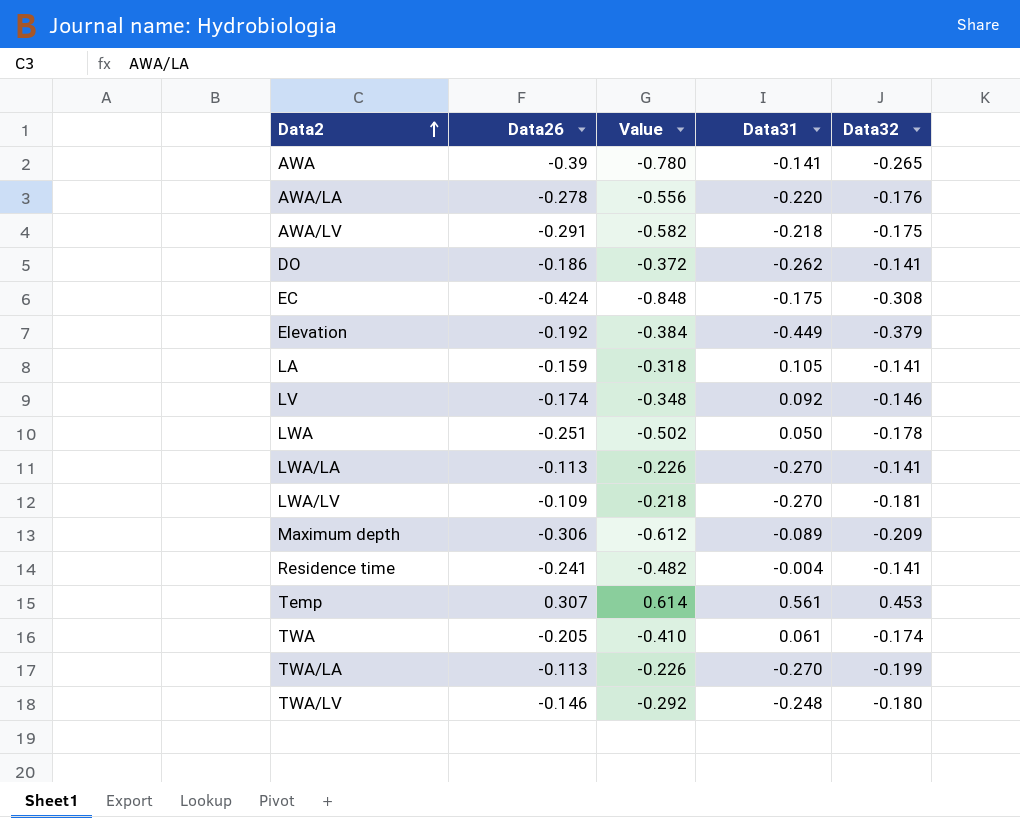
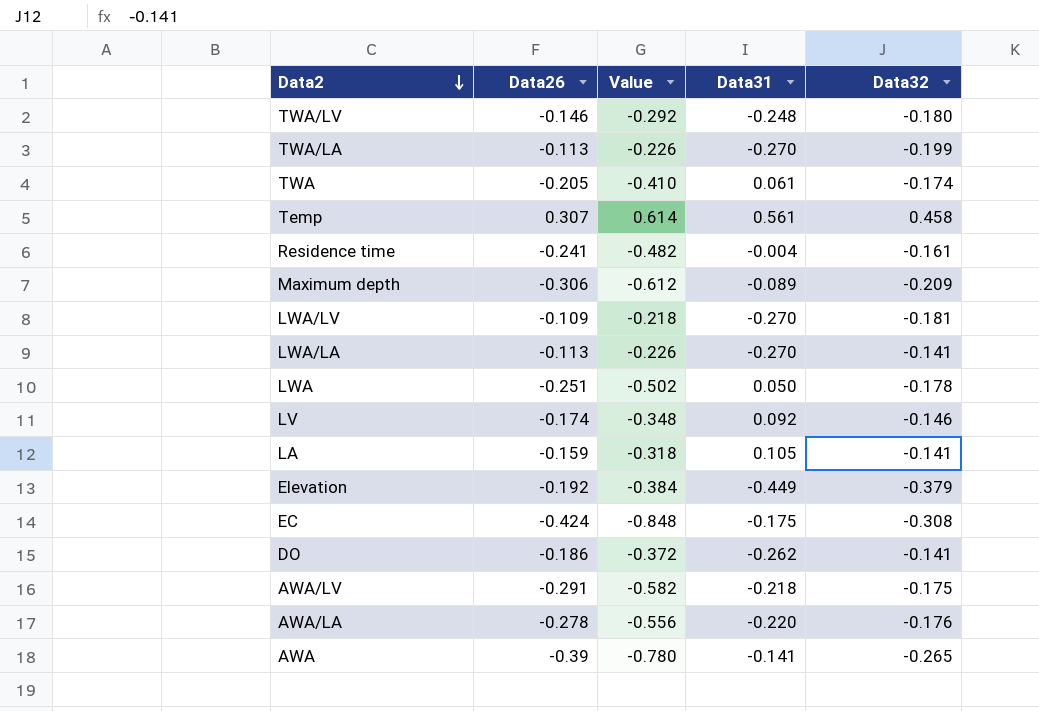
row order: Data2 ascending -> Data2 descending
Temp | Data32: 0.453 -> 0.458
Residence time | Data32: -0.141 -> -0.161

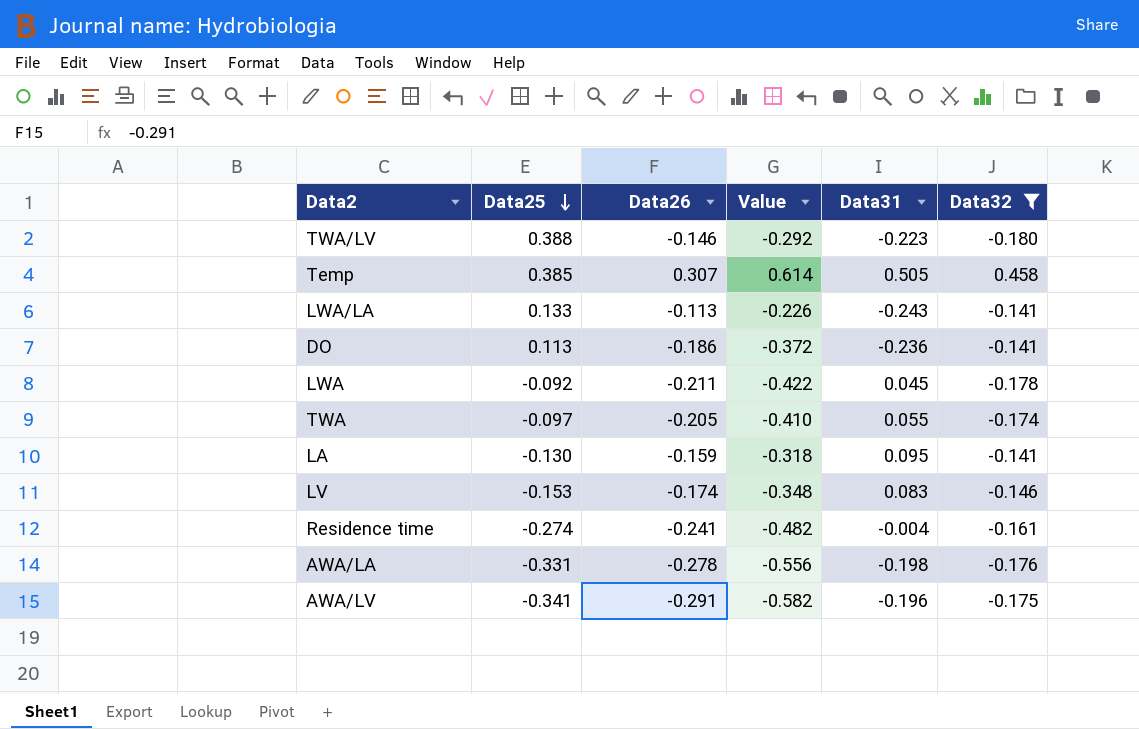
filter: none -> Data32 >= -0.180
row order: Data2 descending -> Data25 descending
column Data25 | position: none -> 2
TWA/LV | Data31: -0.248 -> -0.223
Temp | Data31: 0.561 -> 0.505
LWA/LA | Data31: -0.270 -> -0.243
DO | Data31: -0.262 -> -0.236
LWA | Data26: -0.251 -> -0.211
LWA | Value: -0.502 -> -0.422
LWA | Data31: 0.050 -> 0.045
TWA | Data31: 0.061 -> 0.055
LA | Data31: 0.105 -> 0.095
LV | Data31: 0.092 -> 0.083
AWA/LA | Data31: -0.220 -> -0.198
AWA/LV | Data31: -0.218 -> -0.196

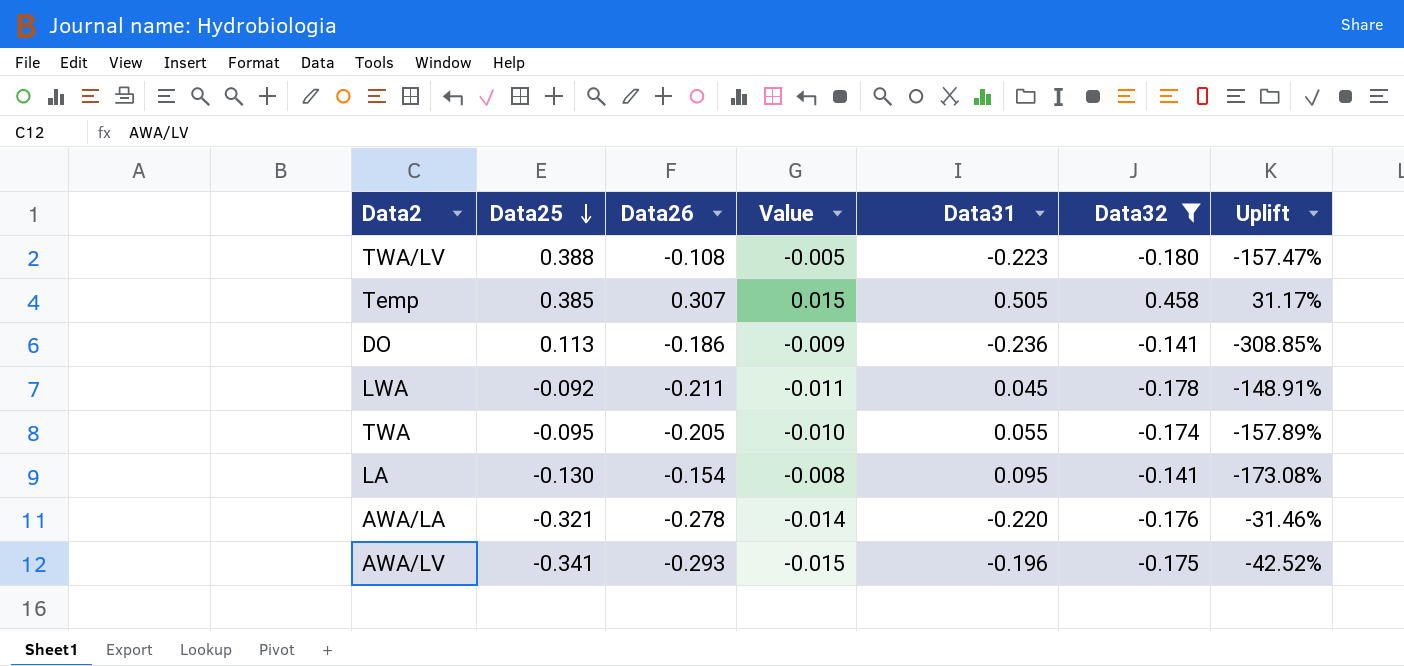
column Value | formula: [Data26] * 2 -> [Data26] * 0.05
column Uplift | formula: none -> ([Data31] - [Data25]) / [Data25]
row LWA/LA: 0.133 | -0.113 | -0.226 | -0.243 | -0.141 -> none
row LV: -0.153 | -0.174 | -0.348 | 0.083 | -0.146 -> none
row Residence time: -0.274 | -0.241 | -0.482 | -0.004 | -0.161 -> none
TWA/LV | Data26: -0.146 -> -0.108
TWA | Data25: -0.097 -> -0.095
LA | Data26: -0.159 -> -0.154
AWA/LA | Data25: -0.331 -> -0.321
AWA/LA | Data31: -0.198 -> -0.220
AWA/LV | Data26: -0.291 -> -0.293

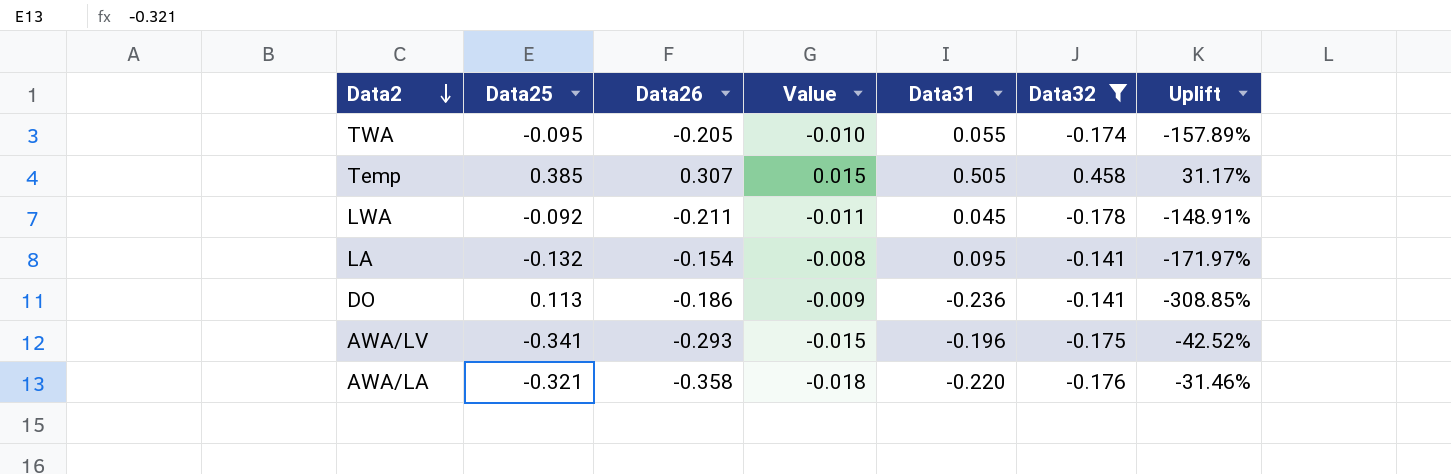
row order: Data25 descending -> Data2 descending
row TWA/LV: 0.388 | -0.108 | -0.005 | -0.223 | -0.180 | -157.47% -> none
LA | Data25: -0.130 -> -0.132
LA | Uplift: -173.08% -> -171.97%
AWA/LA | Data26: -0.278 -> -0.358
AWA/LA | Value: -0.014 -> -0.018

